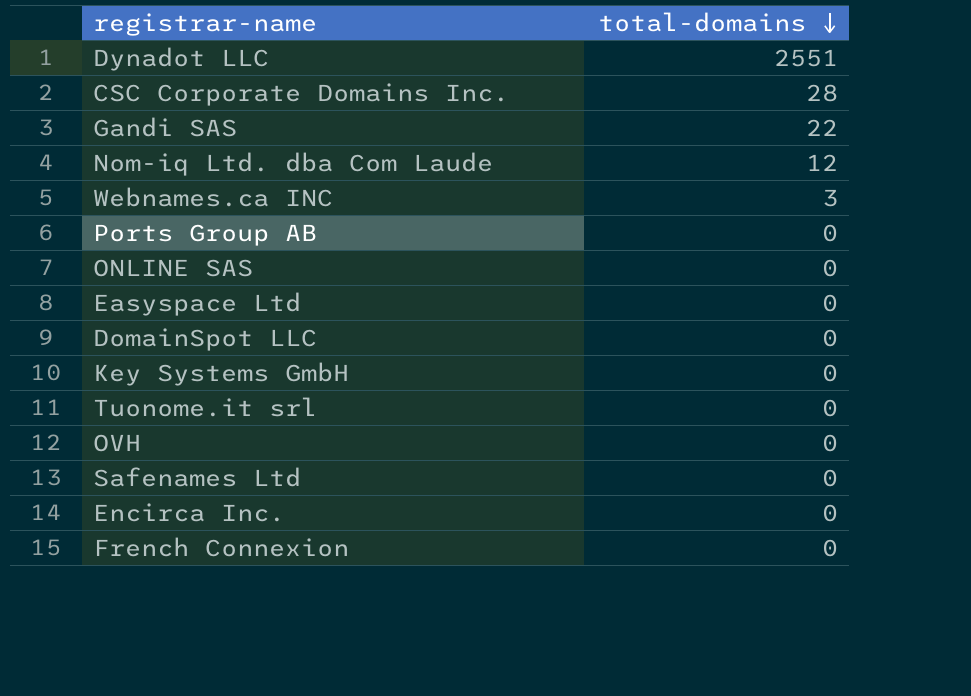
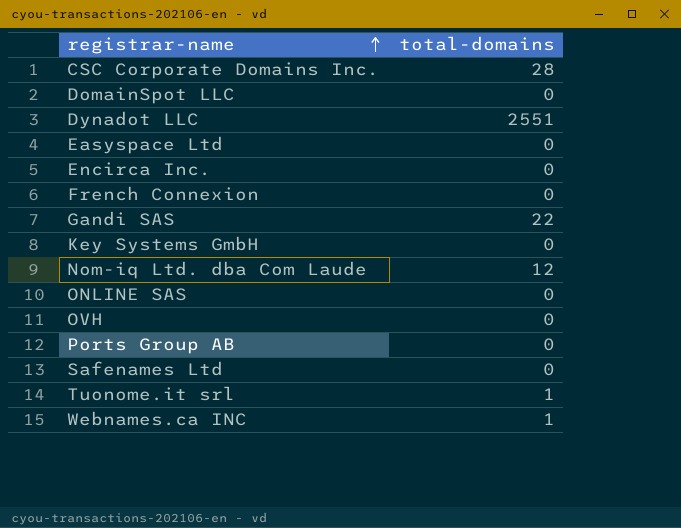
row order: total-domains descending -> registrar-name ascending
Tuonome.it srl | total-domains: 0 -> 1
Webnames.ca INC | total-domains: 3 -> 1

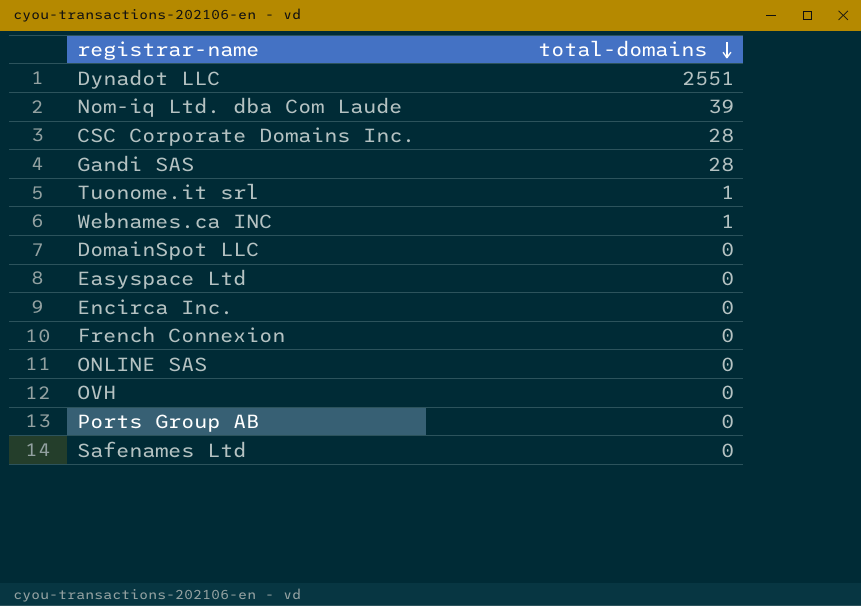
row order: registrar-name ascending -> total-domains descending
row Key Systems GmbH: 0 -> none
Nom-iq Ltd. dba Com Laude | total-domains: 12 -> 39
Gandi SAS | total-domains: 22 -> 28

